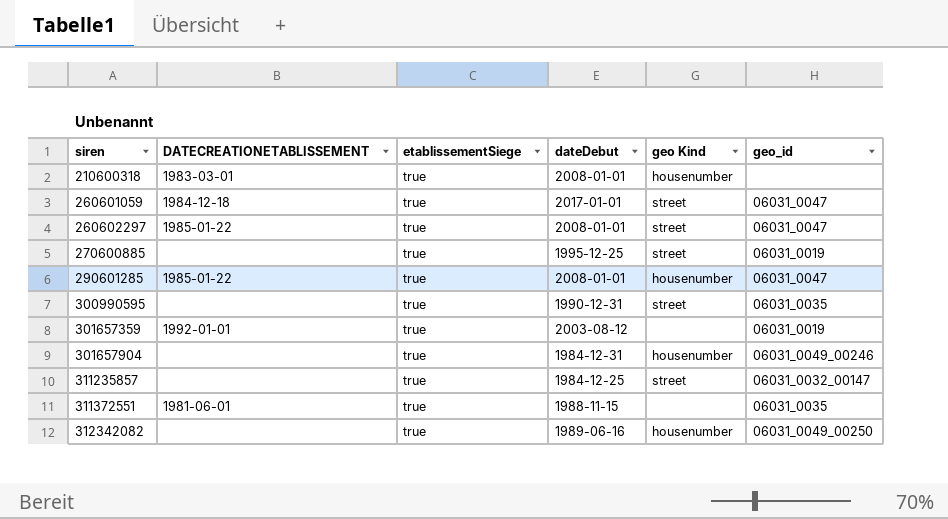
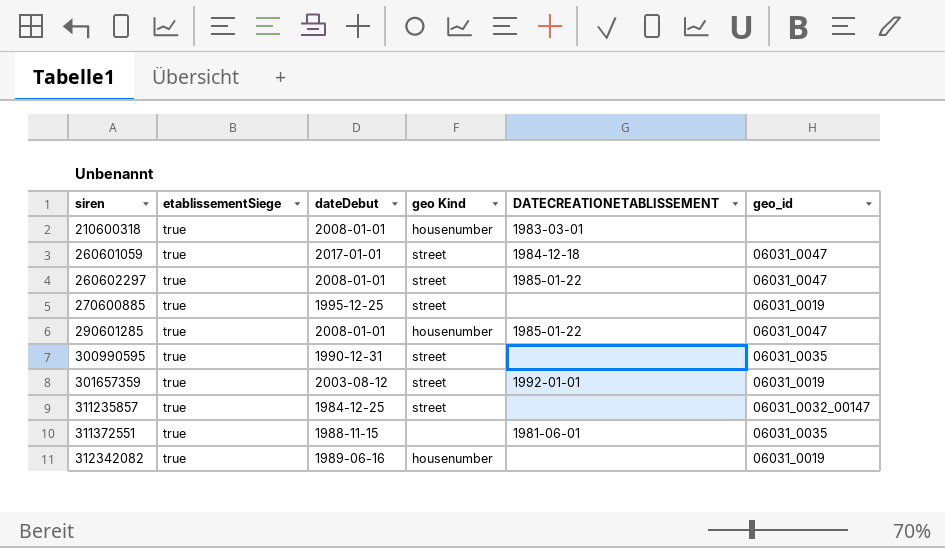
column DATECREATIONETABLISSEMENT | position: 2 -> 5
row 301657904: none | true | 1984-12-31 | housenumber | 06031_0049_00246 -> none
301657359 | geo Kind: none -> street
312342082 | geo_id: 06031_0049_00250 -> 06031_0019

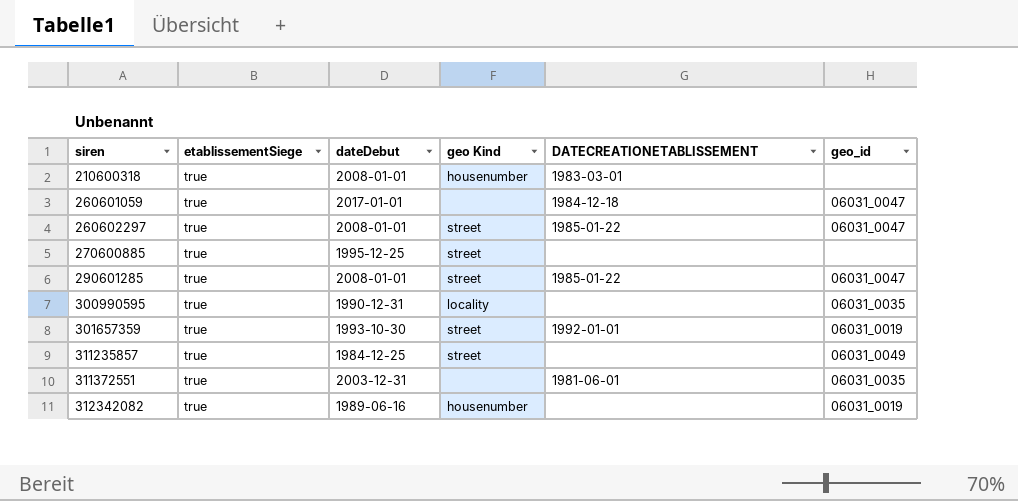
260601059 | geo Kind: street -> none
270600885 | geo_id: 06031_0019 -> none
290601285 | geo Kind: housenumber -> street
300990595 | geo Kind: street -> locality
301657359 | dateDebut: 2003-08-12 -> 1993-10-30
311235857 | geo_id: 06031_0032_00147 -> 06031_0049
311372551 | dateDebut: 1988-11-15 -> 2003-12-31

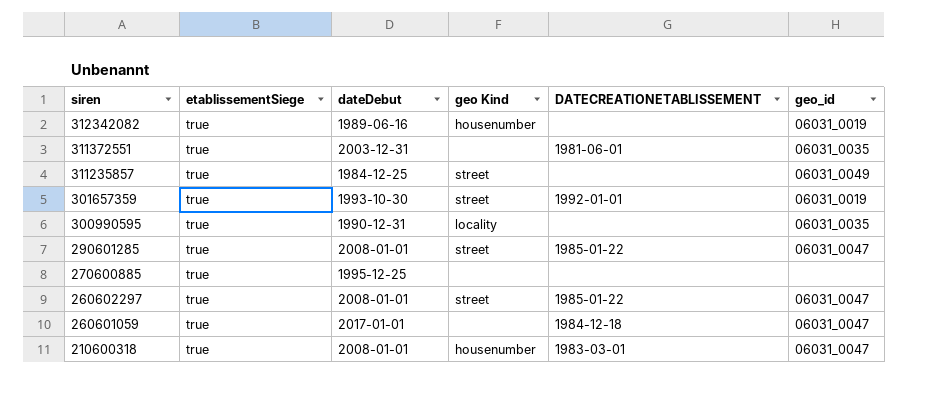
row order: siren ascending -> siren descending
270600885 | geo Kind: street -> none
210600318 | geo_id: none -> 06031_0047

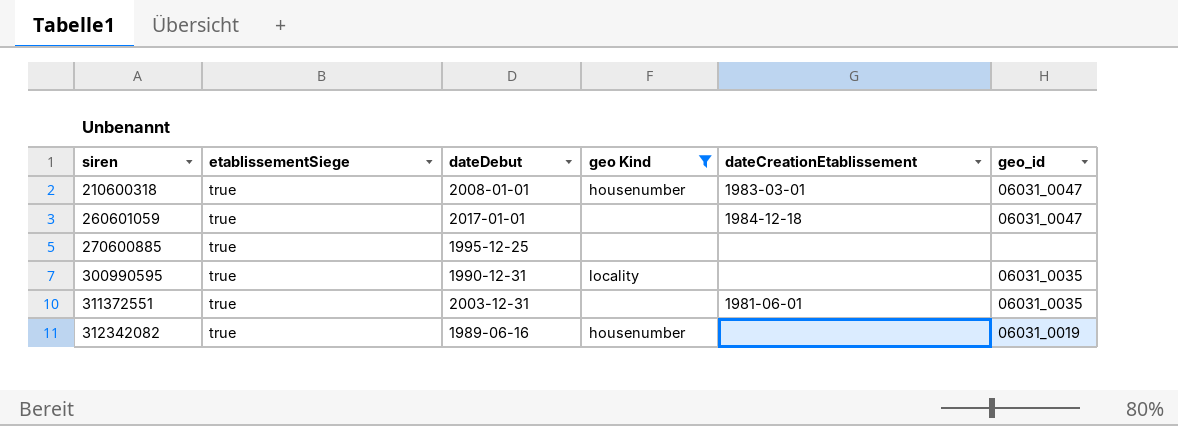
filter: none -> geo Kind != street
row order: siren descending -> siren ascending
column name: DATECREATIONETABLISSEMENT -> dateCreationEtablissement

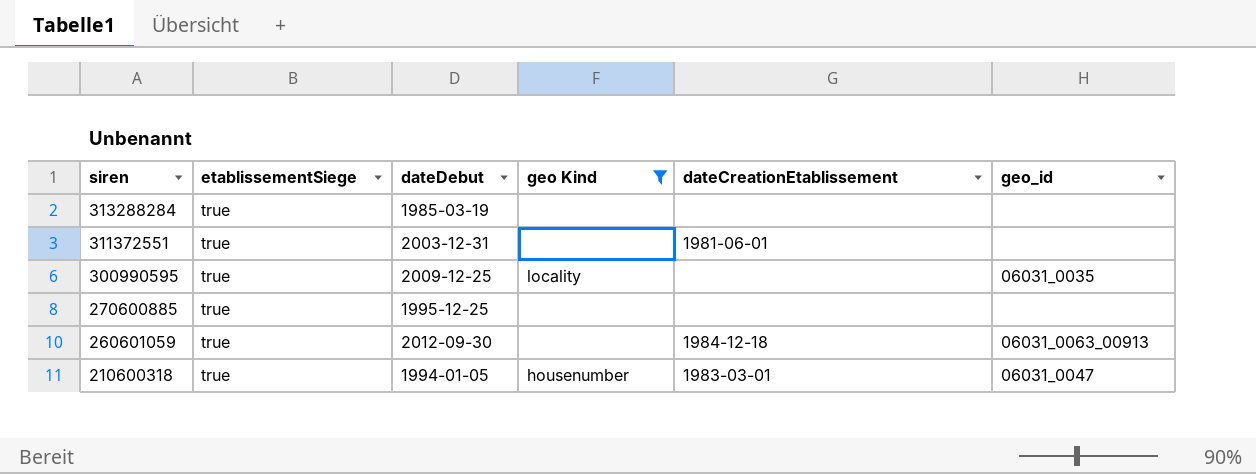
row order: siren ascending -> siren descending
row 312342082: true | 1989-06-16 | housenumber | none | 06031_0019 -> none
row 313288284: none -> true | 1985-03-19 | none | none | none
311372551 | geo_id: 06031_0035 -> none
300990595 | dateDebut: 1990-12-31 -> 2009-12-25
260601059 | dateDebut: 2017-01-01 -> 2012-09-30
260601059 | geo_id: 06031_0047 -> 06031_0063_00913
210600318 | dateDebut: 2008-01-01 -> 1994-01-05

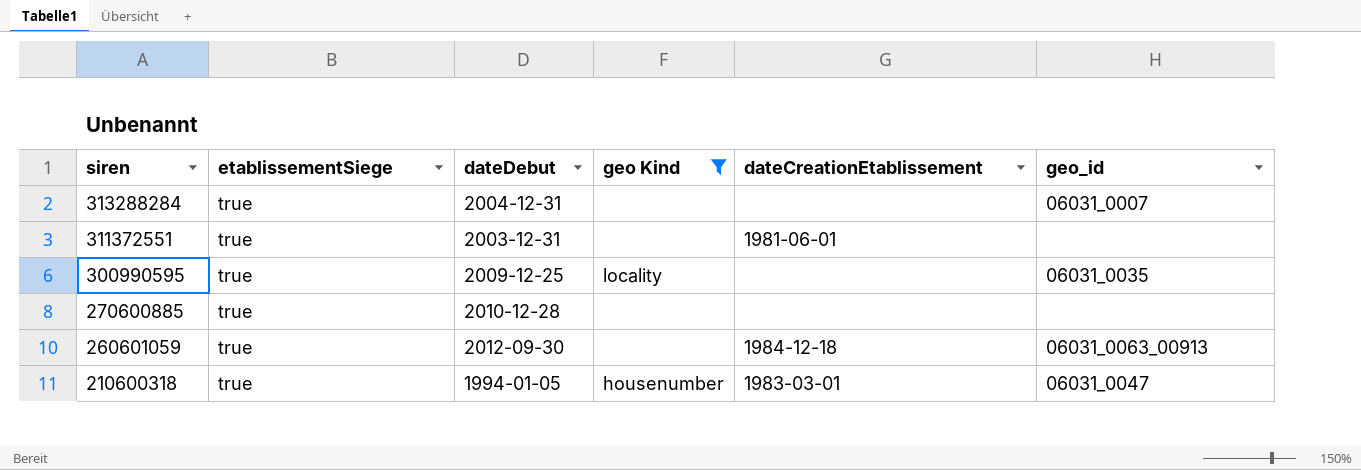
313288284 | dateDebut: 1985-03-19 -> 2004-12-31
313288284 | geo_id: none -> 06031_0007
270600885 | dateDebut: 1995-12-25 -> 2010-12-28

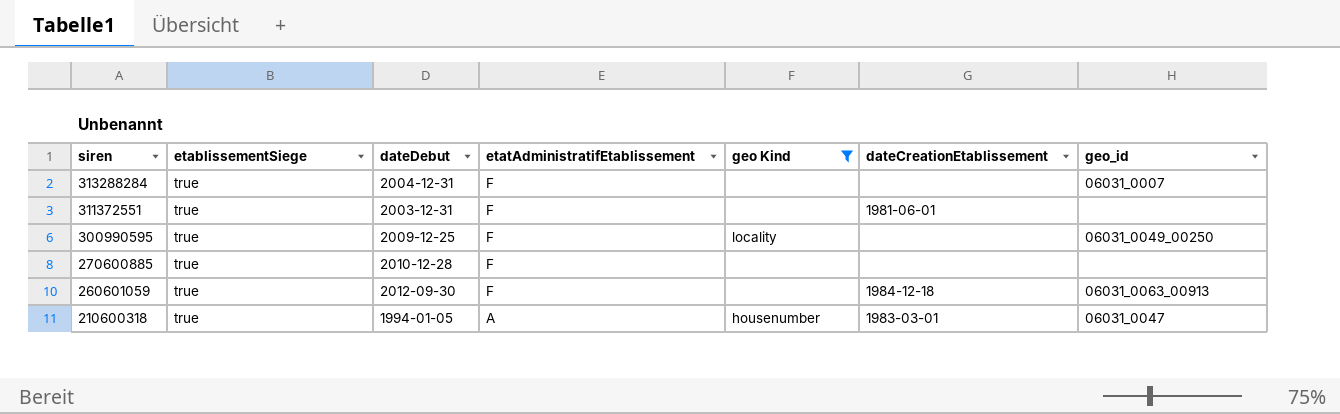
column etatAdministratifEtablissement | position: none -> 4
300990595 | geo_id: 06031_0035 -> 06031_0049_00250

